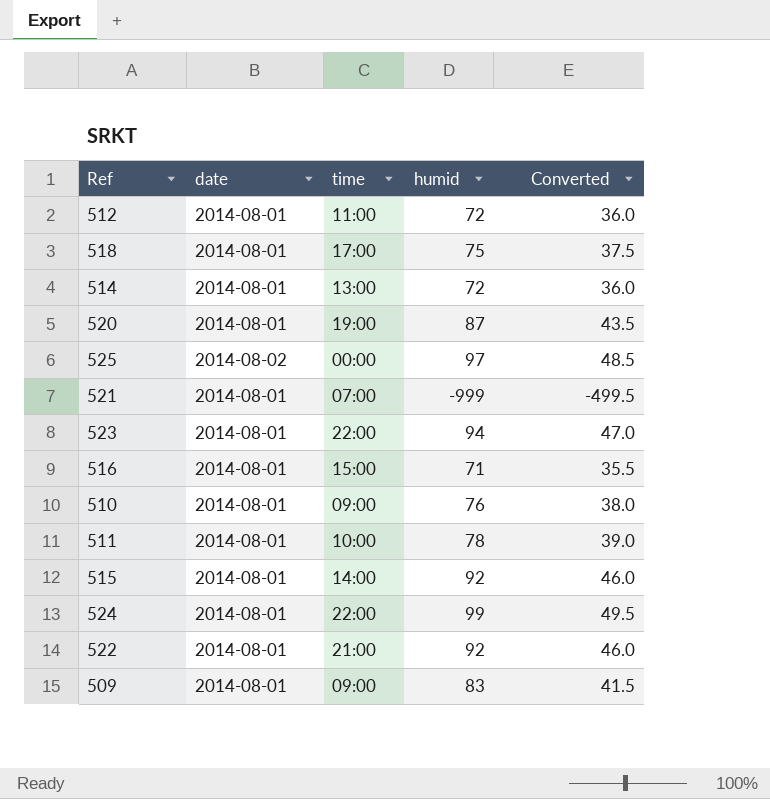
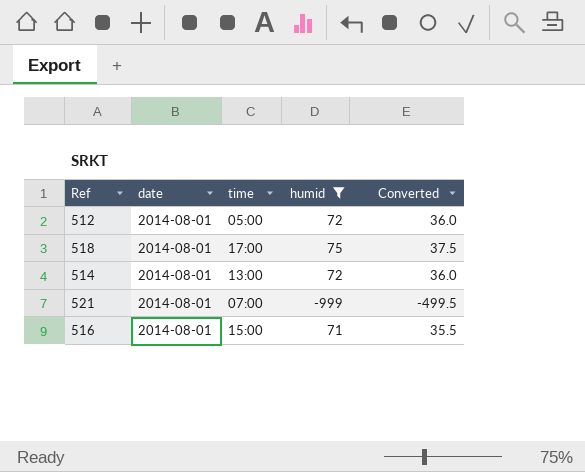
filter: none -> humid <= 75
512 | time: 11:00 -> 05:00

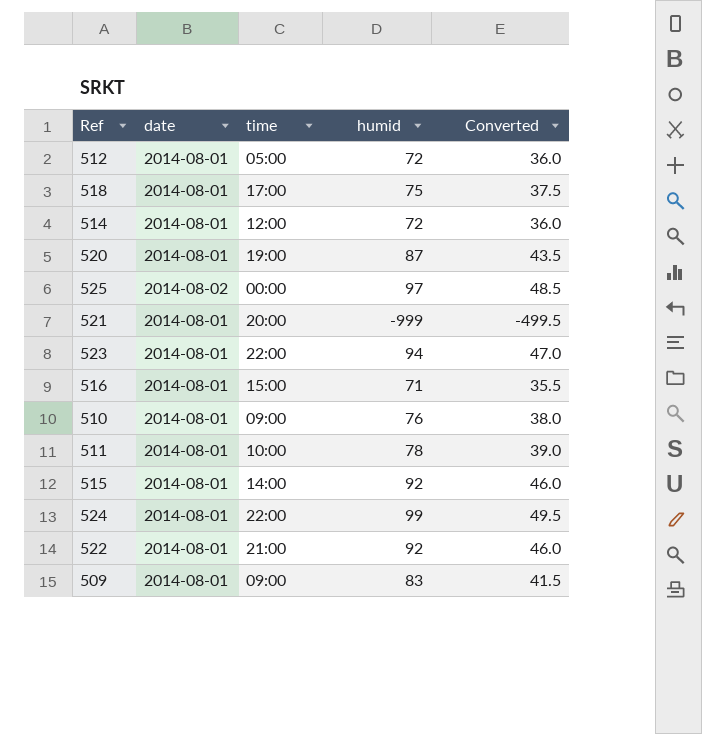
filter: humid <= 75 -> none
514 | time: 13:00 -> 12:00
521 | time: 07:00 -> 20:00

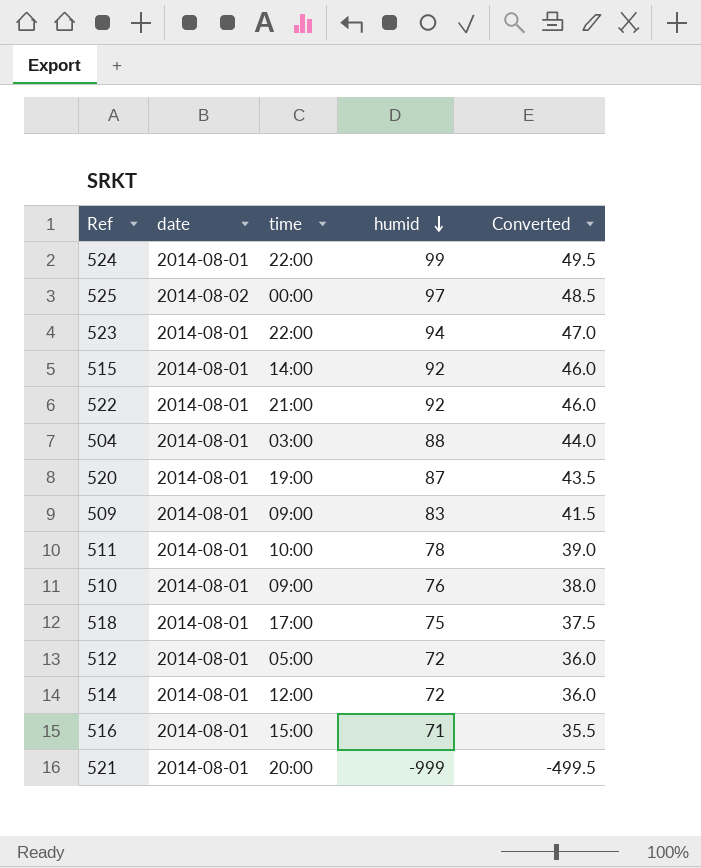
row order: none -> humid descending
row 504: none -> 2014-08-01 | 03:00 | 88 | 44.0

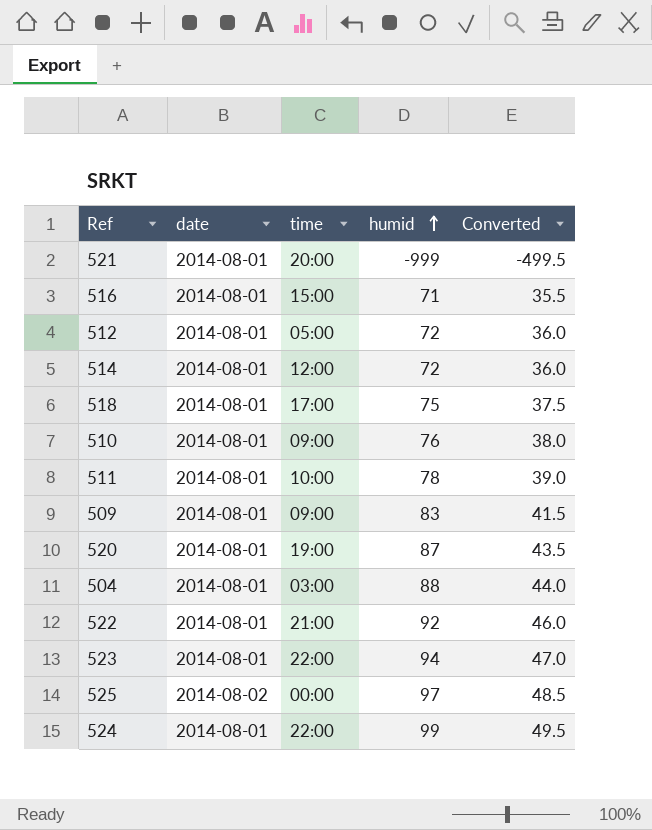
row order: humid descending -> humid ascending
row 515: 2014-08-01 | 14:00 | 92 | 46.0 -> none

